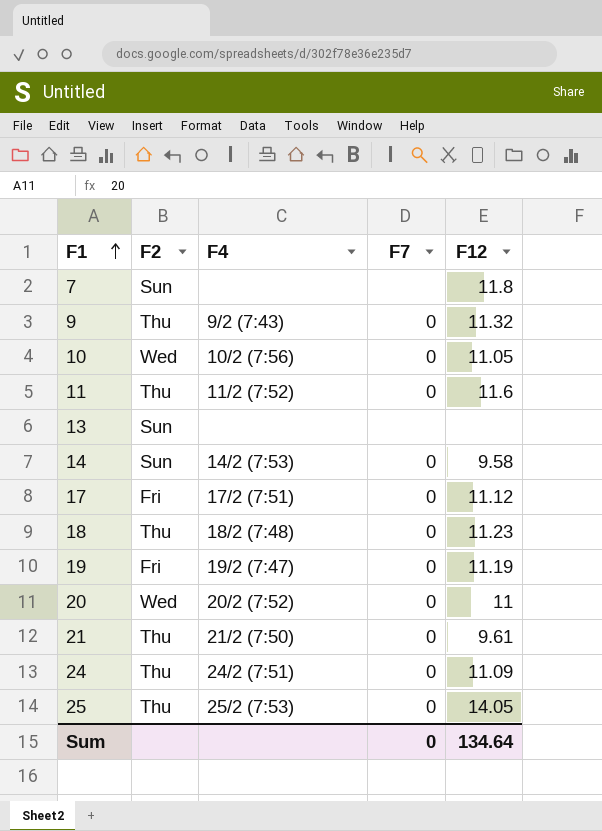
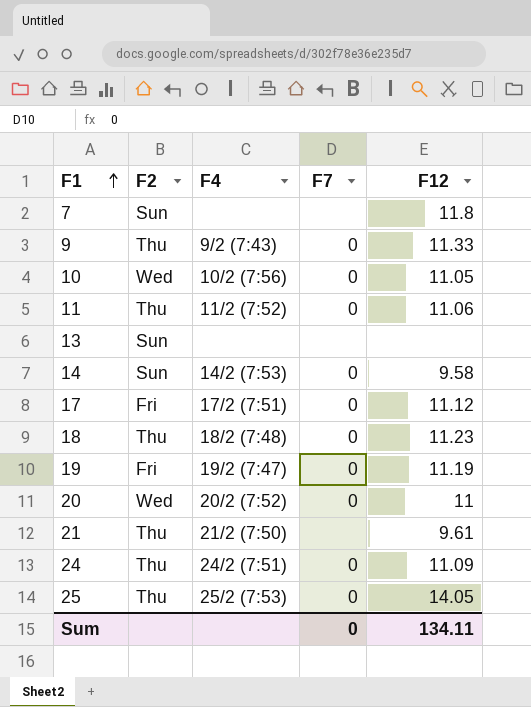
9 | F12: 11.32 -> 11.33
11 | F12: 11.6 -> 11.06
21 | F7: 0 -> none
Sum | F12: 134.64 -> 134.11

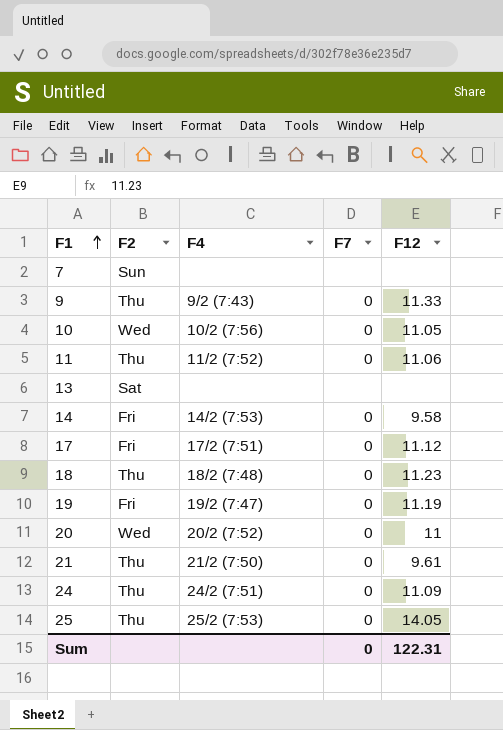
7 | F12: 11.8 -> none
13 | F2: Sun -> Sat
14 | F2: Sun -> Fri
21 | F7: none -> 0
Sum | F12: 134.11 -> 122.31

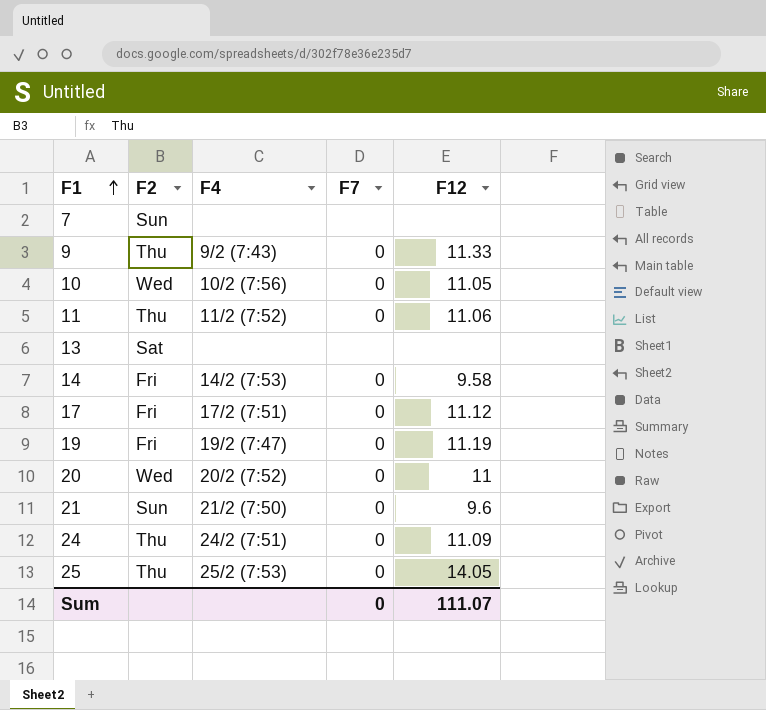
row 18: Thu | 18/2 (7:48) | 0 | 11.23 -> none
21 | F2: Thu -> Sun
21 | F12: 9.61 -> 9.6
Sum | F12: 122.31 -> 111.07

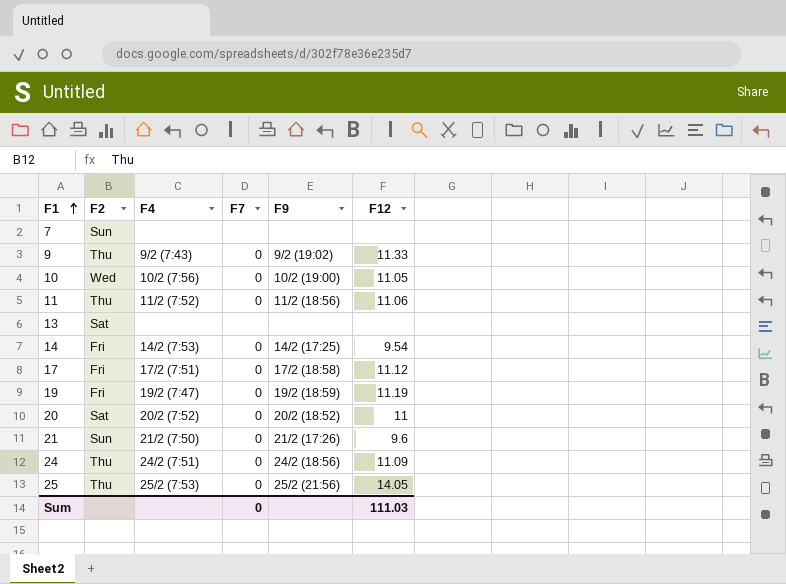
column F9 | position: none -> 5
14 | F12: 9.58 -> 9.54
20 | F2: Wed -> Sat
Sum | F12: 111.07 -> 111.03

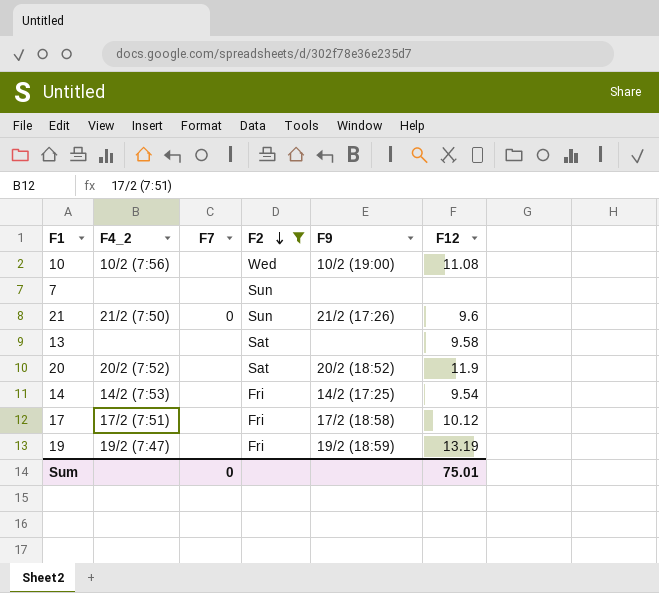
filter: none -> F2 != Thu
row order: F1 ascending -> F2 descending
column name: F4 -> F4_2
column F2 | position: 2 -> 4
10 | F7: 0 -> none
10 | F12: 11.05 -> 11.08
13 | F12: none -> 9.58
20 | F7: 0 -> none
20 | F12: 11 -> 11.9
14 | F7: 0 -> none
17 | F7: 0 -> none
17 | F12: 11.12 -> 10.12
19 | F7: 0 -> none
19 | F12: 11.19 -> 13.19
Sum | F12: 111.03 -> 75.01

